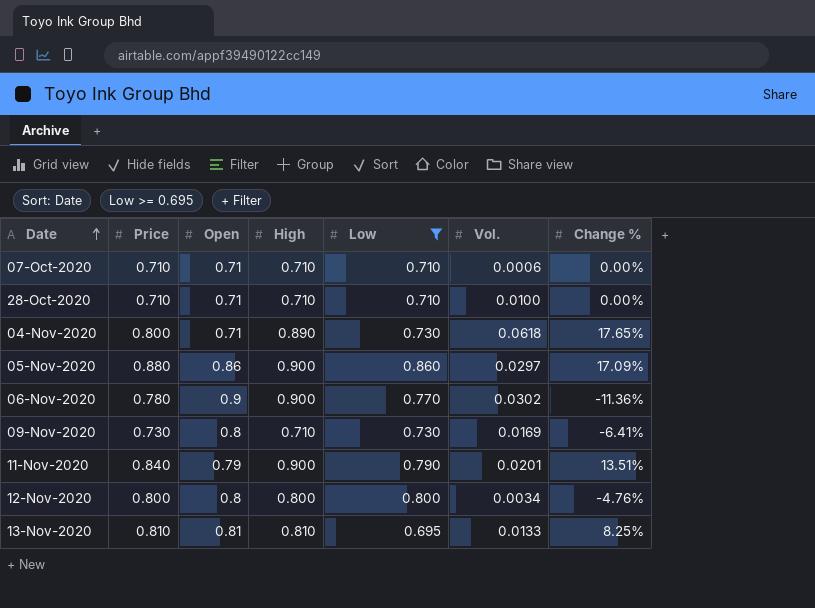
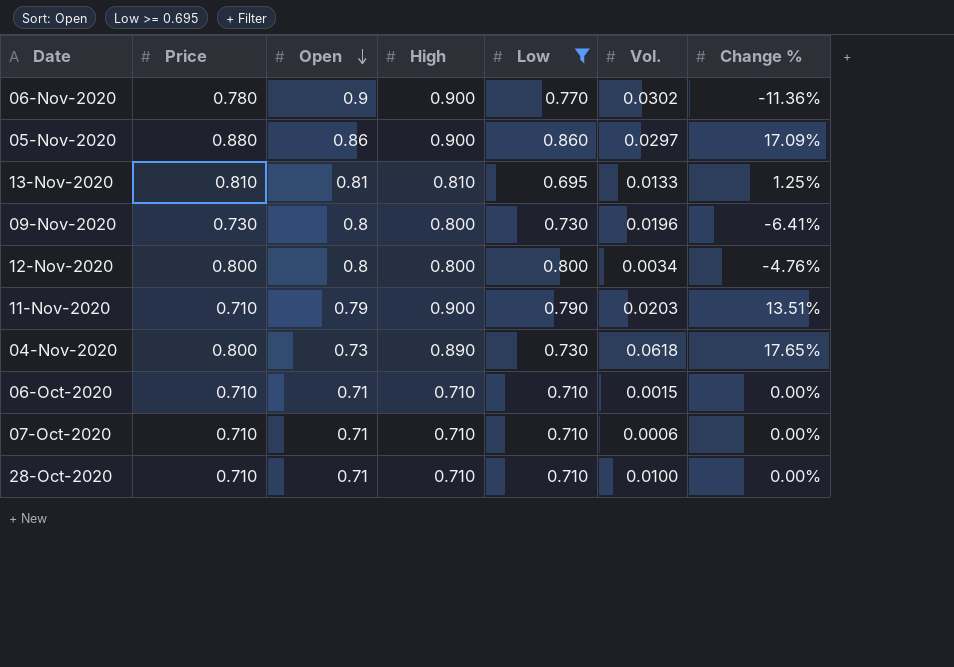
row order: Date ascending -> Open descending
13-Nov-2020 | Change %: 8.25% -> 1.25%
09-Nov-2020 | High: 0.710 -> 0.800
09-Nov-2020 | Vol.: 0.0169 -> 0.0196
11-Nov-2020 | Price: 0.840 -> 0.710
11-Nov-2020 | Vol.: 0.0201 -> 0.0203
04-Nov-2020 | Open: 0.71 -> 0.73
row 06-Oct-2020: none -> 0.710 | 0.71 | 0.710 | 0.710 | 0.0015 | 0.00%

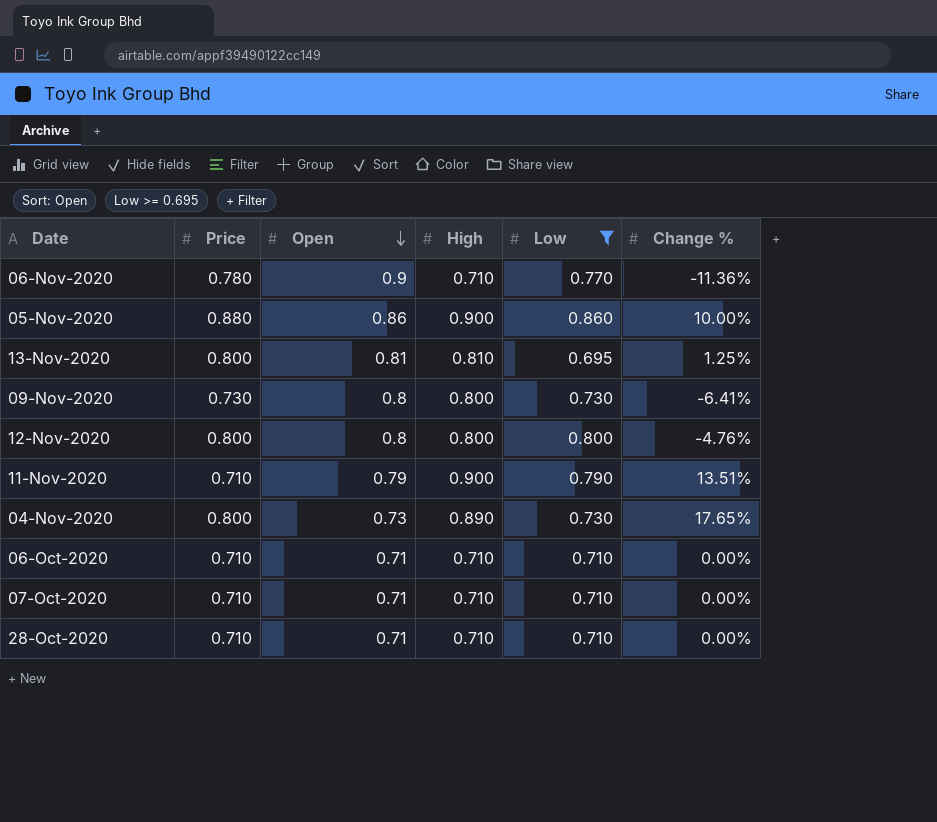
column Vol. | position: 6 -> none
06-Nov-2020 | High: 0.900 -> 0.710
05-Nov-2020 | Change %: 17.09% -> 10.00%
13-Nov-2020 | Price: 0.810 -> 0.800

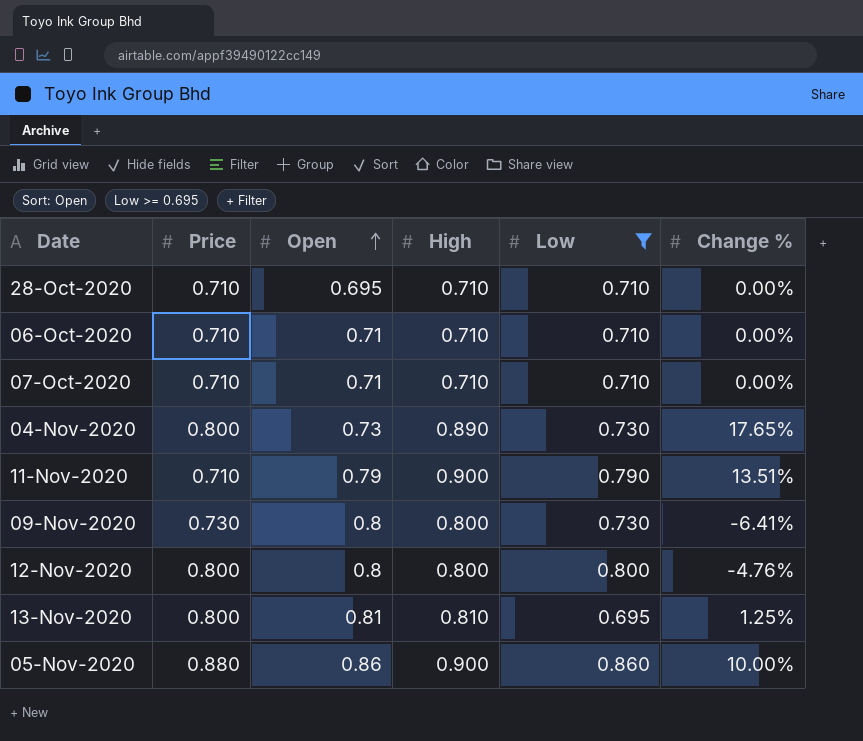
row order: Open descending -> Open ascending
row 06-Nov-2020: 0.780 | 0.9 | 0.710 | 0.770 | -11.36% -> none
28-Oct-2020 | Open: 0.71 -> 0.695

